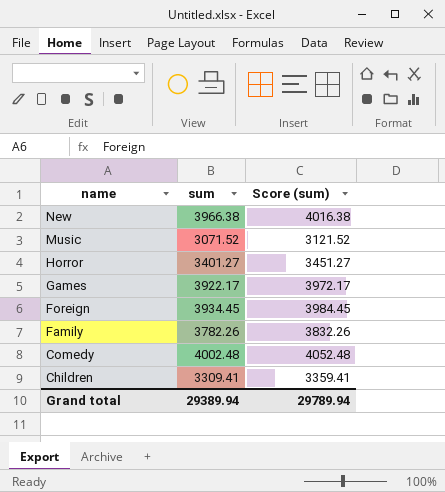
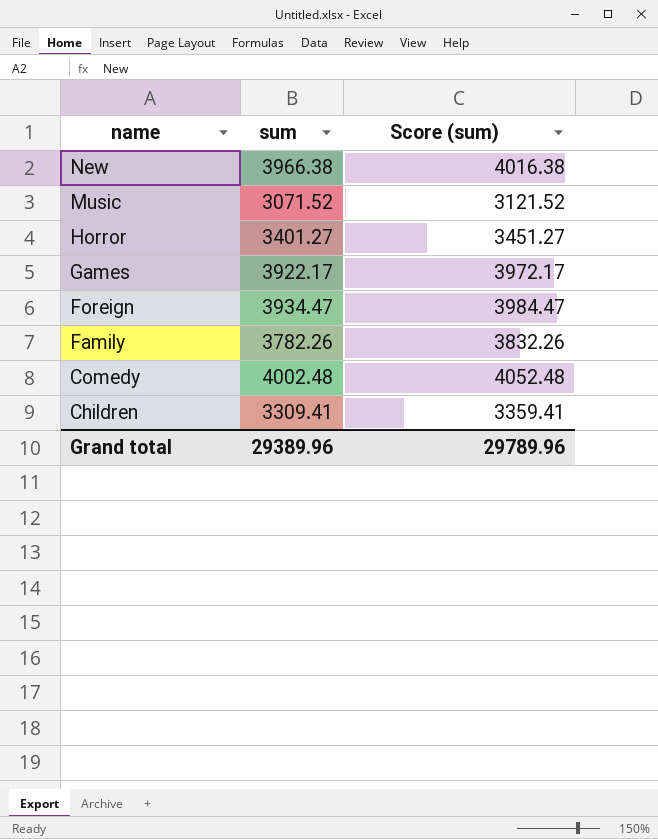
Foreign | sum: 3934.45 -> 3934.47
Foreign | Score (sum): 3984.45 -> 3984.47
Grand total | sum: 29389.94 -> 29389.96
Grand total | Score (sum): 29789.94 -> 29789.96

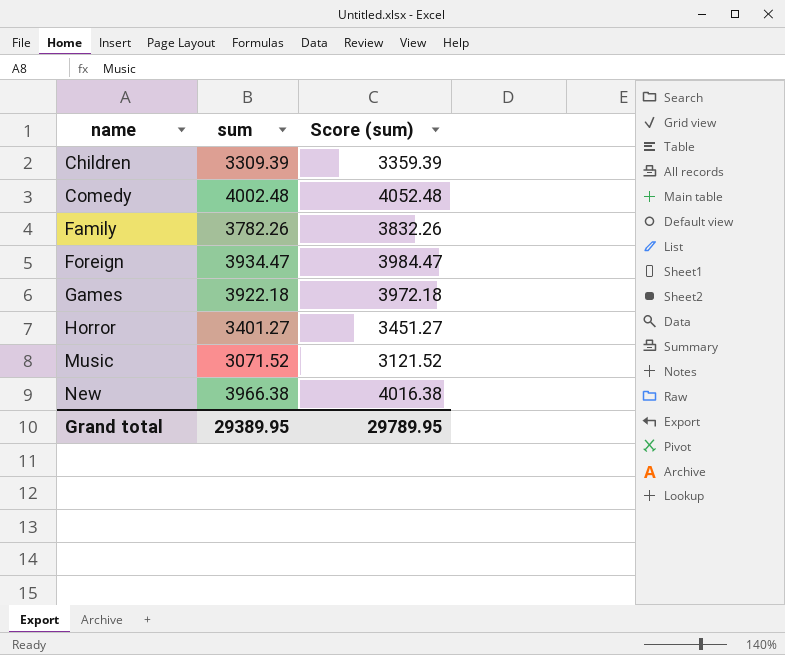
row order: name descending -> name ascending
Children | sum: 3309.41 -> 3309.39
Children | Score (sum): 3359.41 -> 3359.39
Games | sum: 3922.17 -> 3922.18
Games | Score (sum): 3972.17 -> 3972.18
Grand total | sum: 29389.96 -> 29389.95
Grand total | Score (sum): 29789.96 -> 29789.95

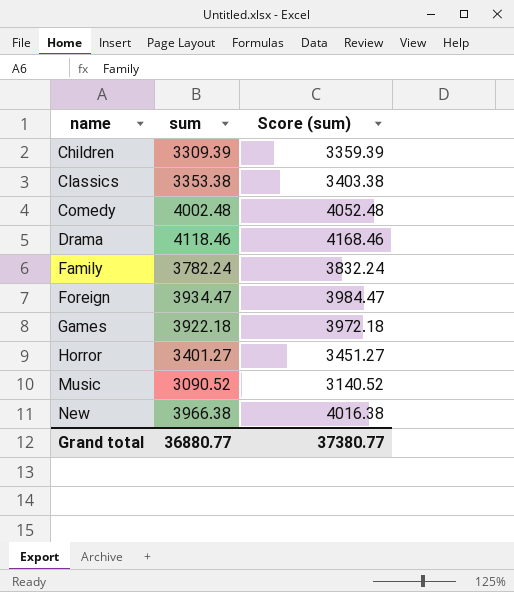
row Classics: none -> 3353.38 | 3403.38
row Drama: none -> 4118.46 | 4168.46
Family | sum: 3782.26 -> 3782.24
Family | Score (sum): 3832.26 -> 3832.24
Music | sum: 3071.52 -> 3090.52
Music | Score (sum): 3121.52 -> 3140.52
Grand total | sum: 29389.95 -> 36880.77
Grand total | Score (sum): 29789.95 -> 37380.77

